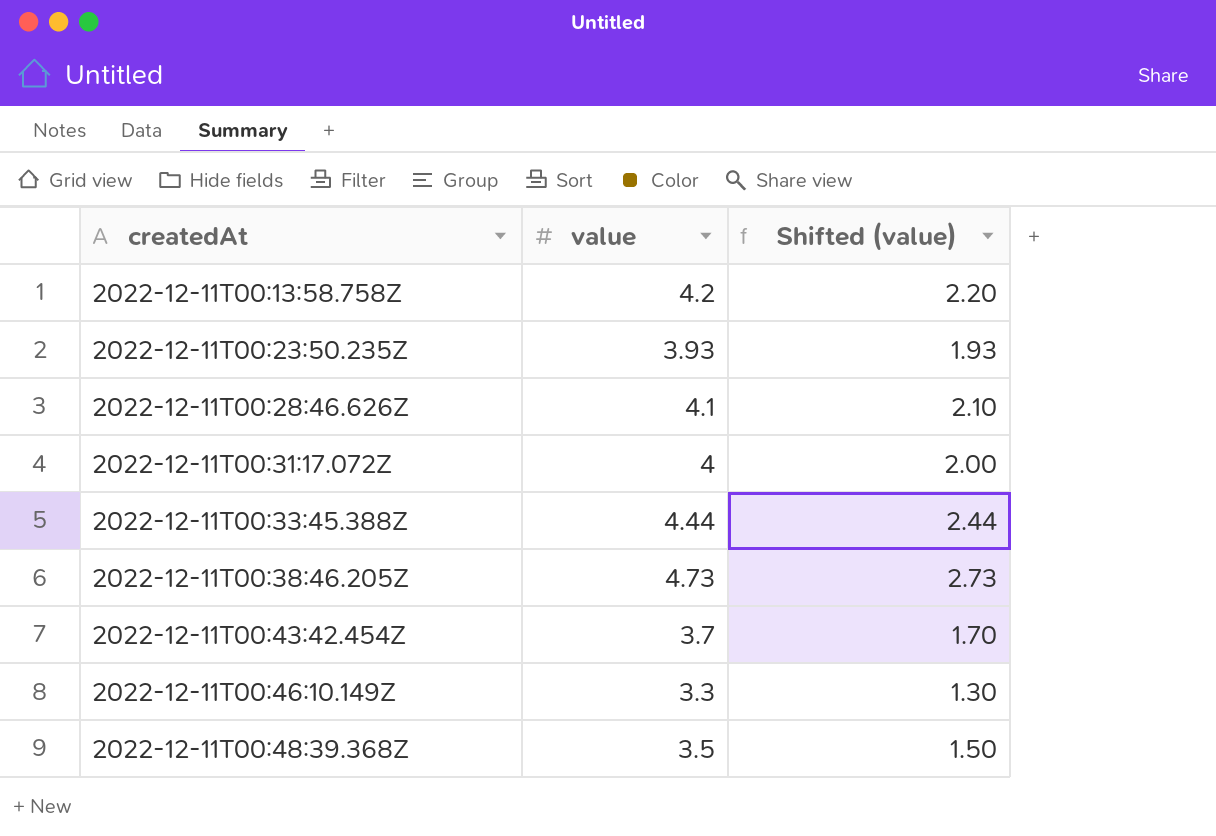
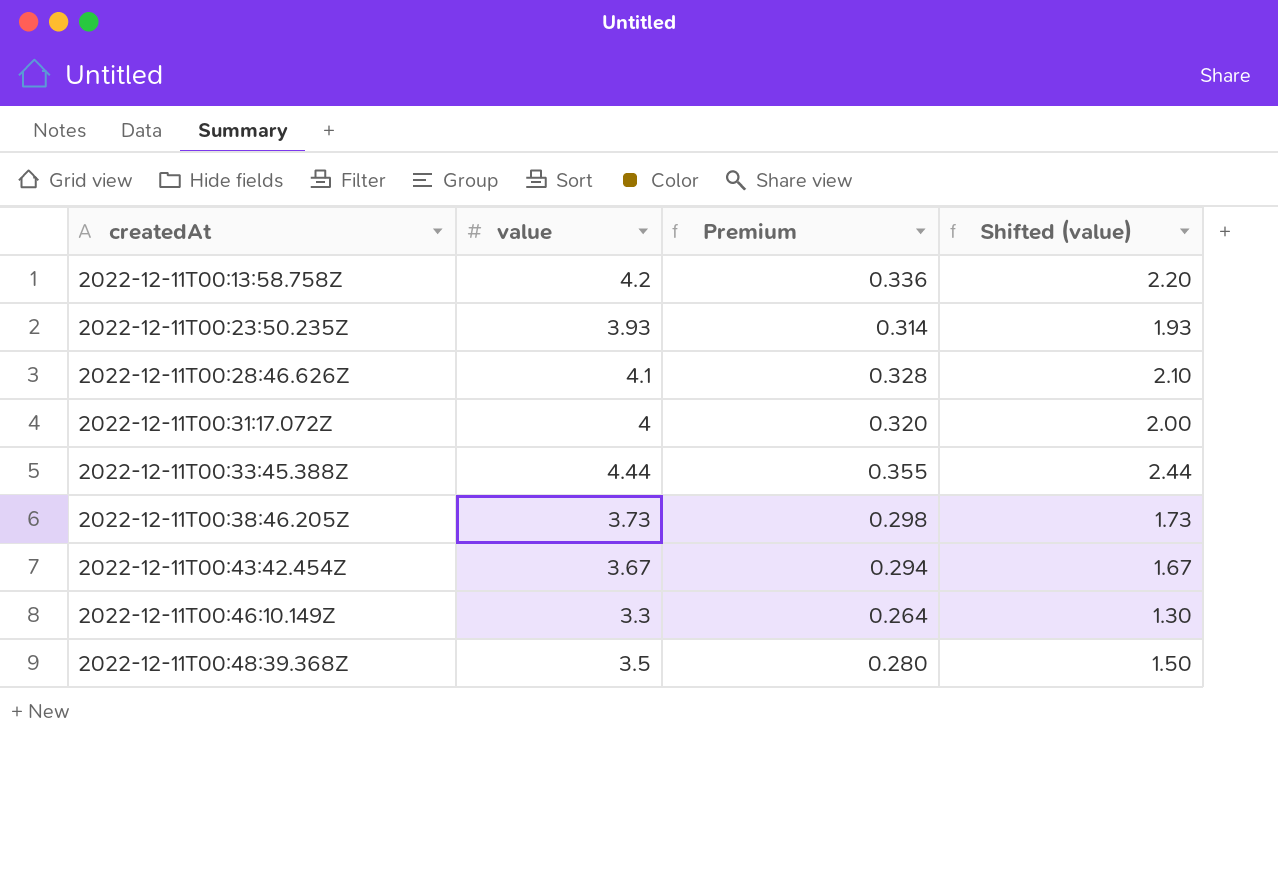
column Premium | formula: none -> [value] * 0.08
2022-12-11T00:38:46.205Z | value: 4.73 -> 3.73
2022-12-11T00:38:46.205Z | Shifted (value): 2.73 -> 1.73
2022-12-11T00:43:42.454Z | value: 3.7 -> 3.67
2022-12-11T00:43:42.454Z | Shifted (value): 1.70 -> 1.67

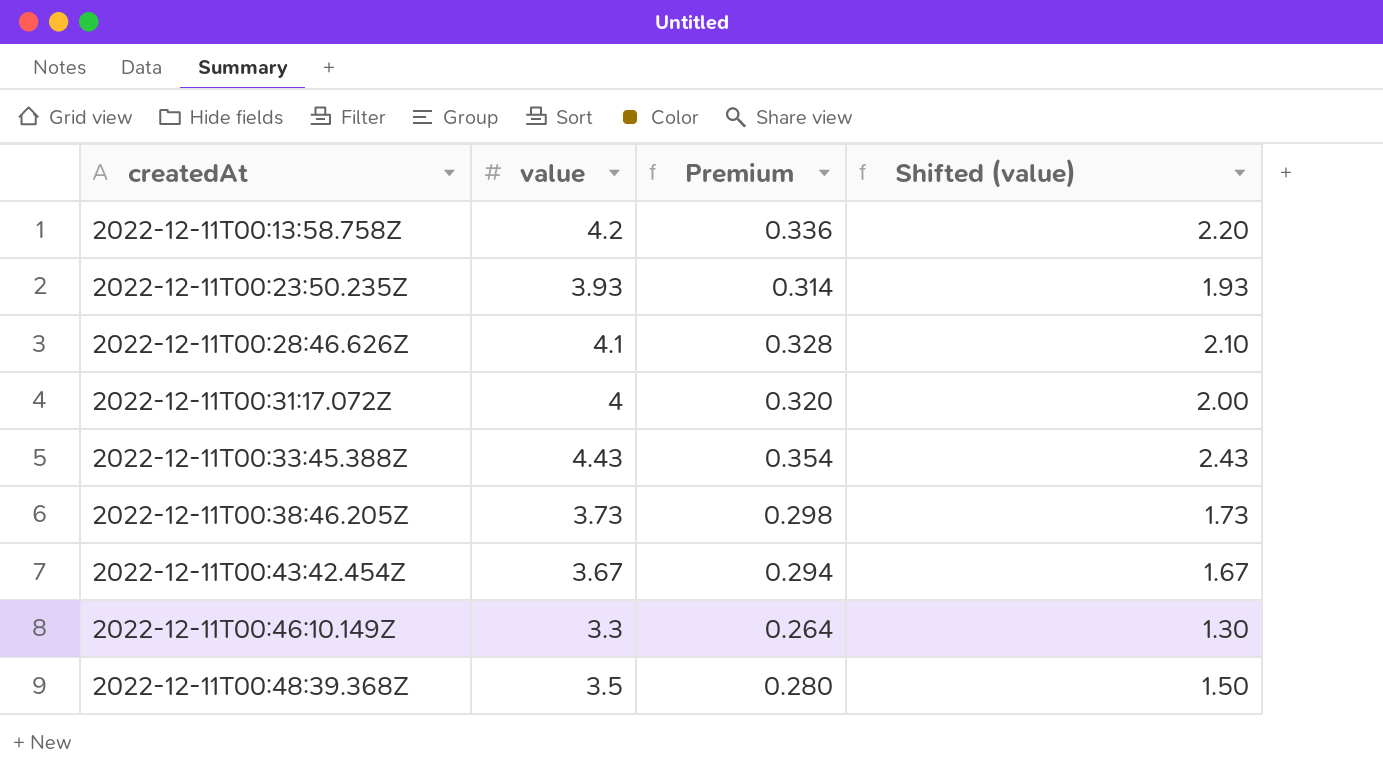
2022-12-11T00:33:45.388Z | value: 4.44 -> 4.43
2022-12-11T00:33:45.388Z | Premium: 0.355 -> 0.354
2022-12-11T00:33:45.388Z | Shifted (value): 2.44 -> 2.43

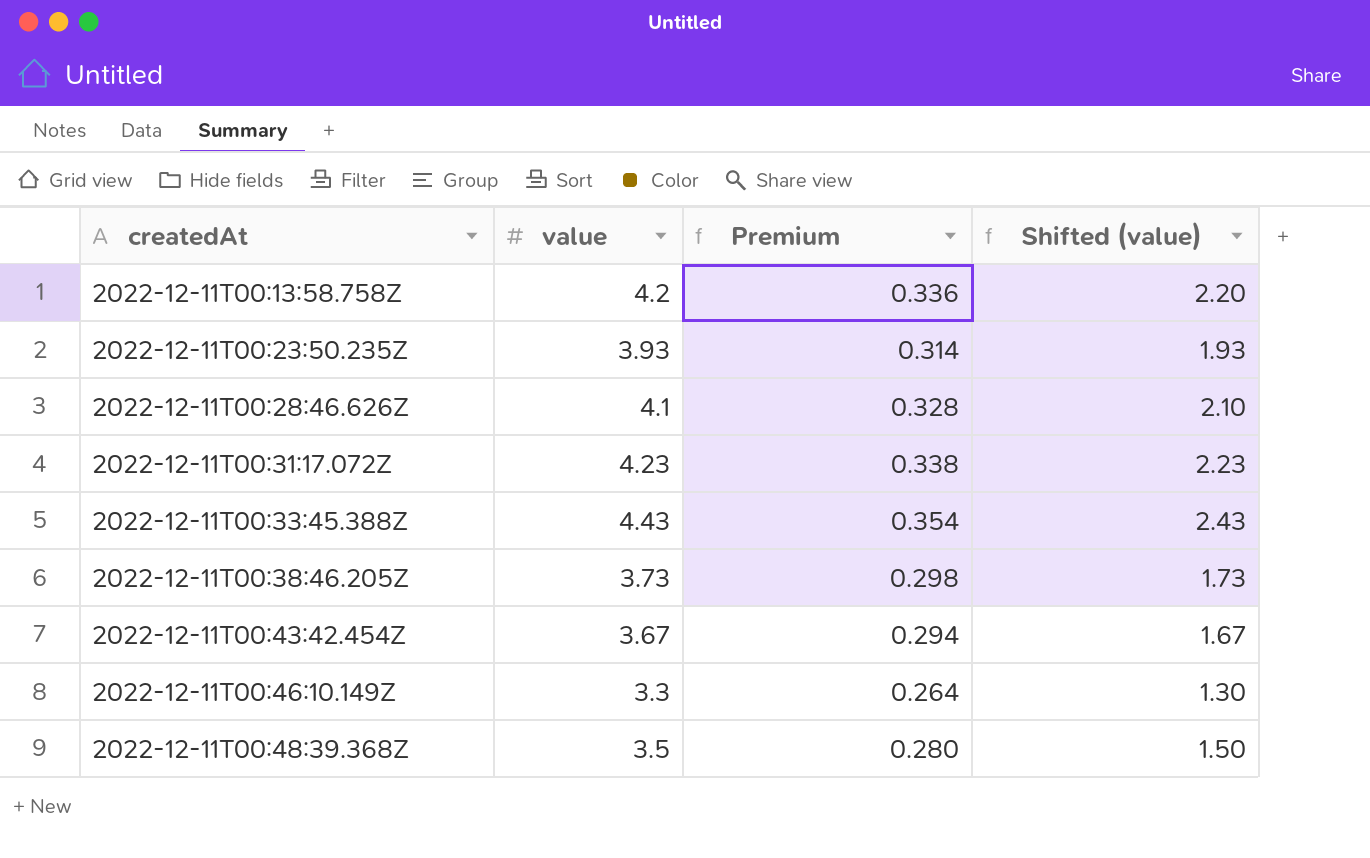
2022-12-11T00:31:17.072Z | value: 4 -> 4.23
2022-12-11T00:31:17.072Z | Premium: 0.320 -> 0.338
2022-12-11T00:31:17.072Z | Shifted (value): 2.00 -> 2.23

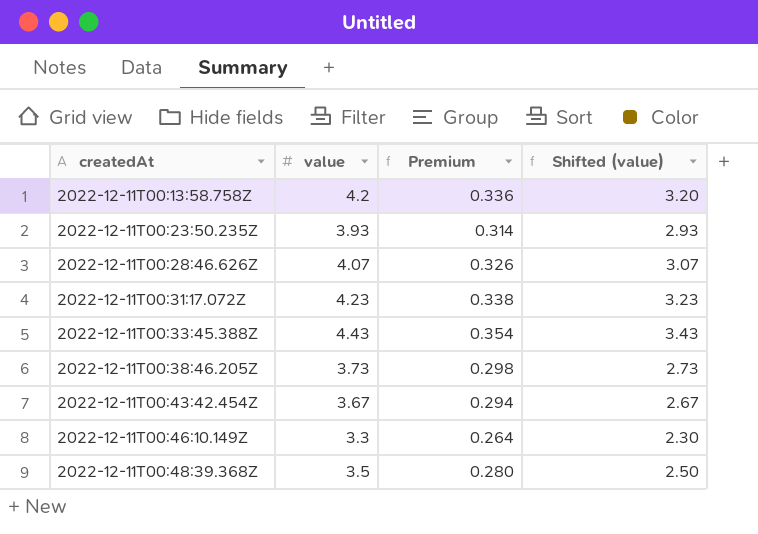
column Shifted (value) | formula: [value] - 2 -> [value] - 1
2022-12-11T00:28:46.626Z | value: 4.1 -> 4.07
2022-12-11T00:28:46.626Z | Premium: 0.328 -> 0.326

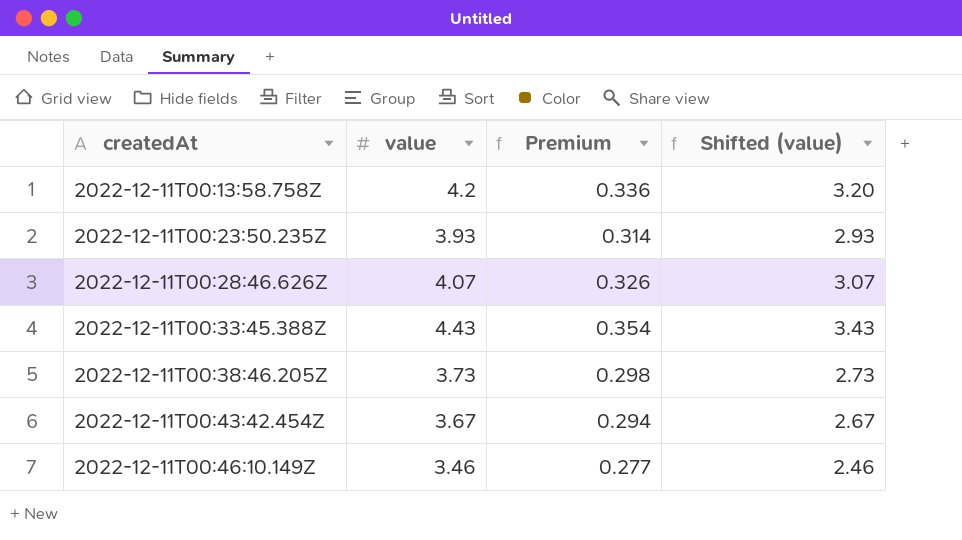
row 2022-12-11T00:31:17.072Z: 4.23 | 0.338 | 3.23 -> none
row 2022-12-11T00:48:39.368Z: 3.5 | 0.280 | 2.50 -> none
2022-12-11T00:46:10.149Z | value: 3.3 -> 3.46
2022-12-11T00:46:10.149Z | Premium: 0.264 -> 0.277
2022-12-11T00:46:10.149Z | Shifted (value): 2.30 -> 2.46

